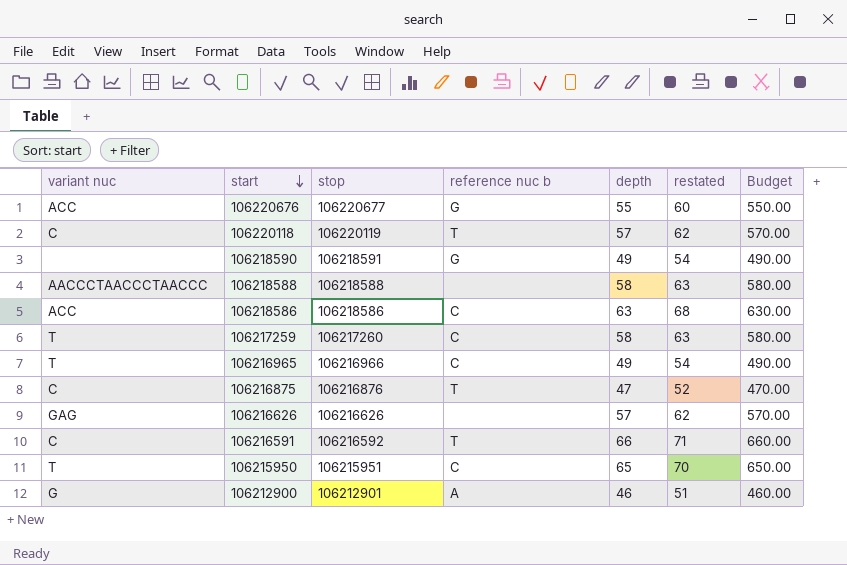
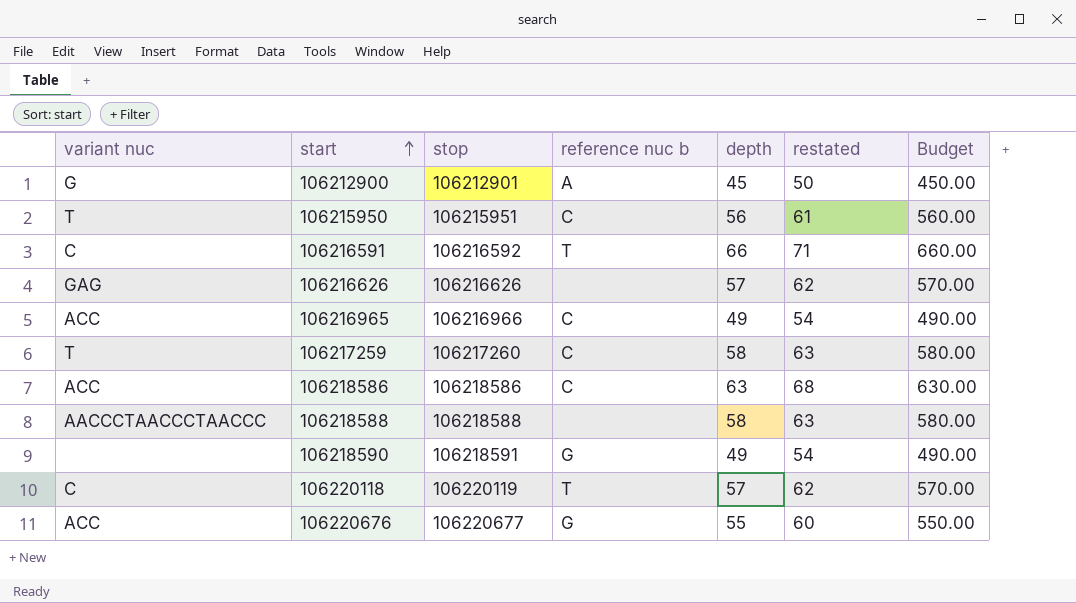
row order: start descending -> start ascending
row 106216875: C | 106216876 | T | 47 | 52 | 470.00 -> none
106212900 | depth: 46 -> 45
106212900 | restated: 51 -> 50
106212900 | Budget: 460.00 -> 450.00
106215950 | depth: 65 -> 56
106215950 | restated: 70 -> 61
106215950 | Budget: 650.00 -> 560.00
106216965 | variant nuc: T -> ACC

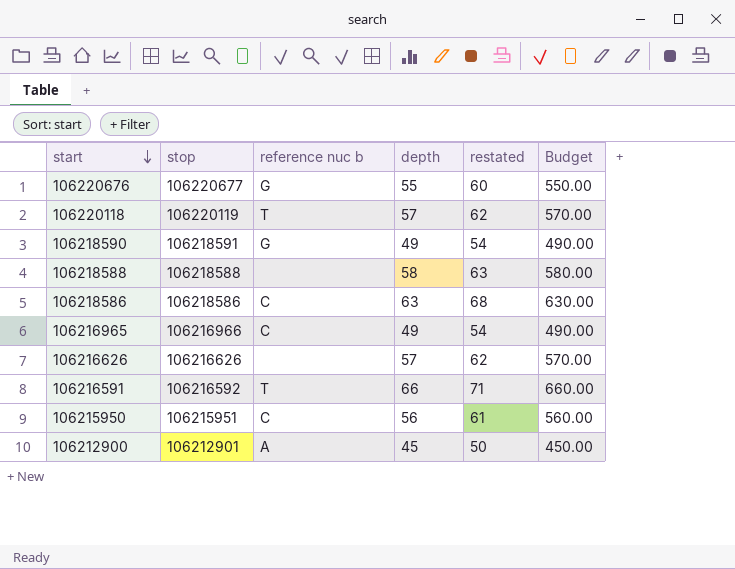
row order: start ascending -> start descending
column variant nuc | position: 1 -> none
row 106217259: T | 106217260 | C | 58 | 63 | 580.00 -> none

